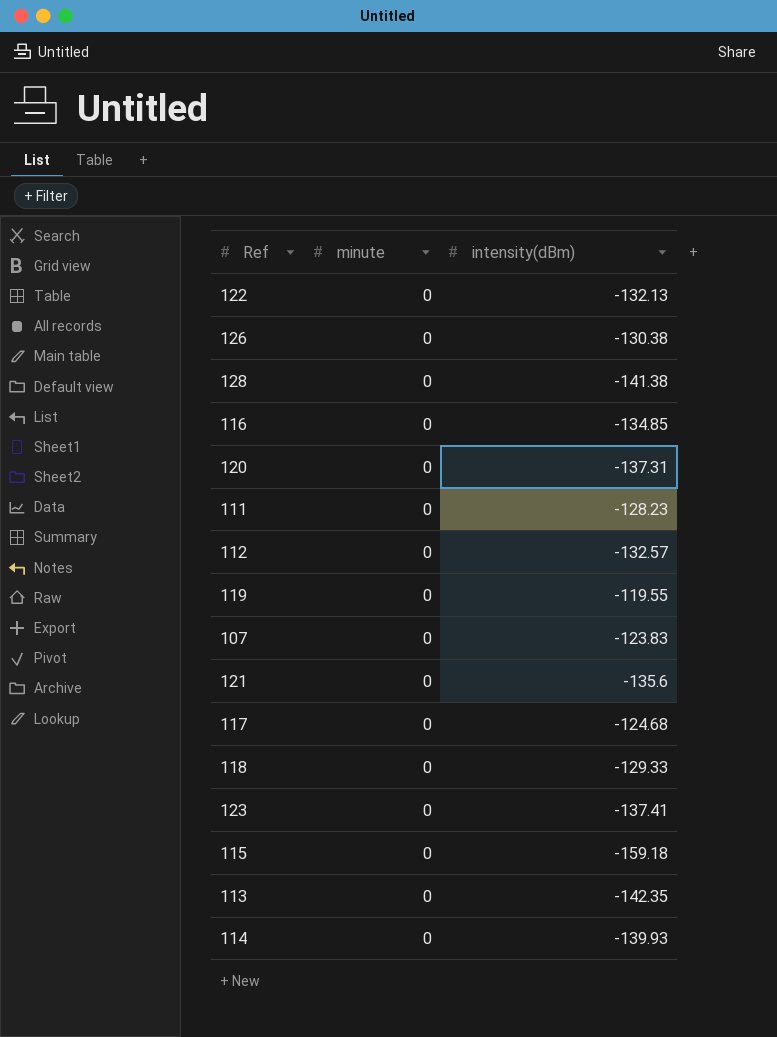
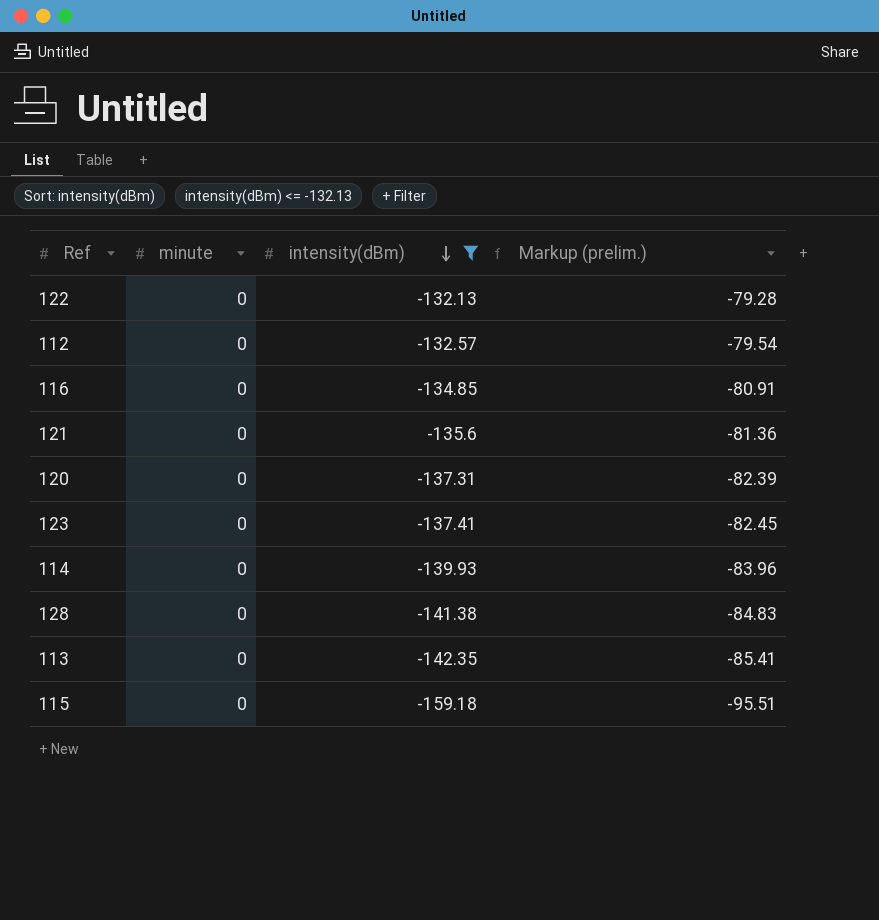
filter: none -> intensity(dBm) <= -132.13
row order: none -> intensity(dBm) descending
column Markup (prelim.) | formula: none -> [intensity(dBm)] * 0.6

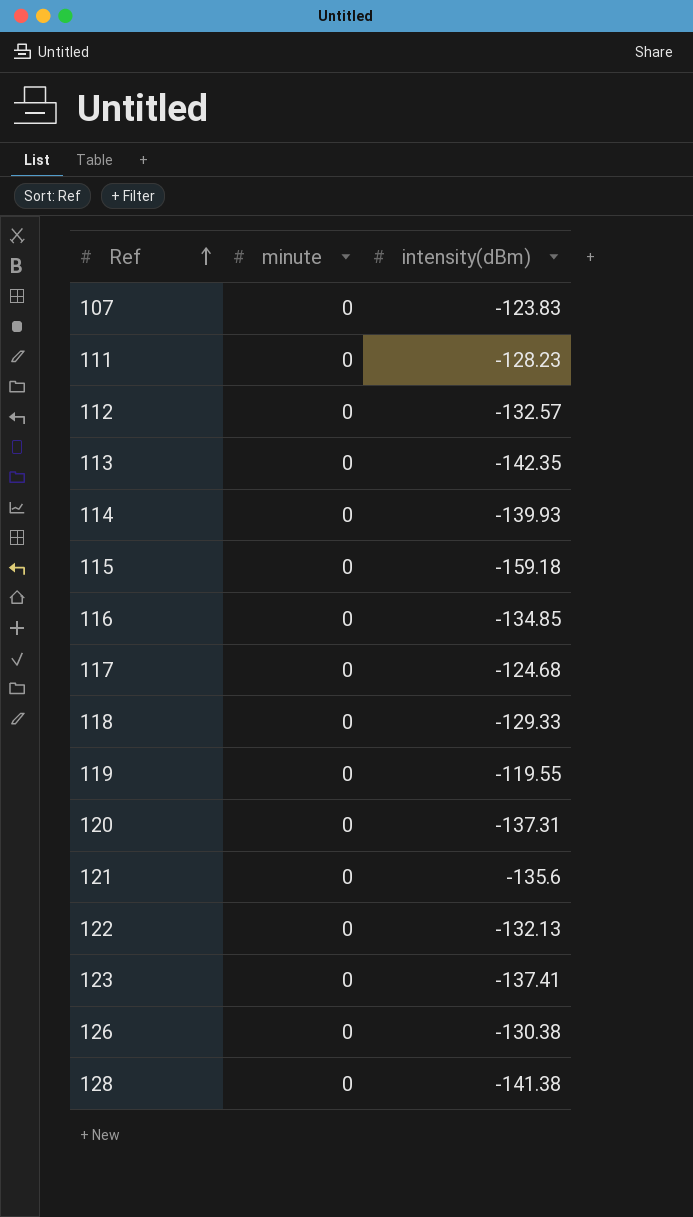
filter: intensity(dBm) <= -132.13 -> none
row order: intensity(dBm) descending -> Ref ascending
column Markup (prelim.) | formula: [intensity(dBm)] * 0.6 -> none

